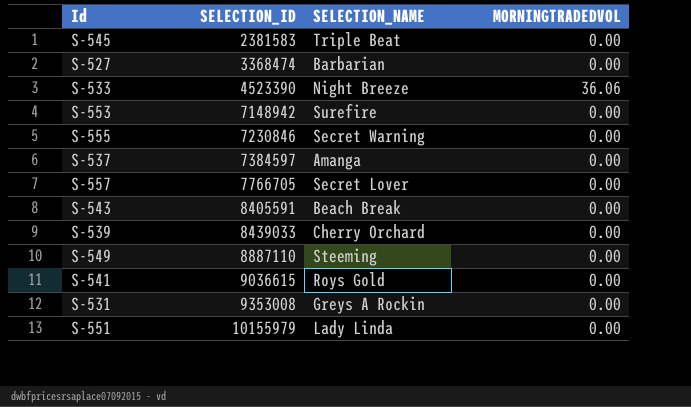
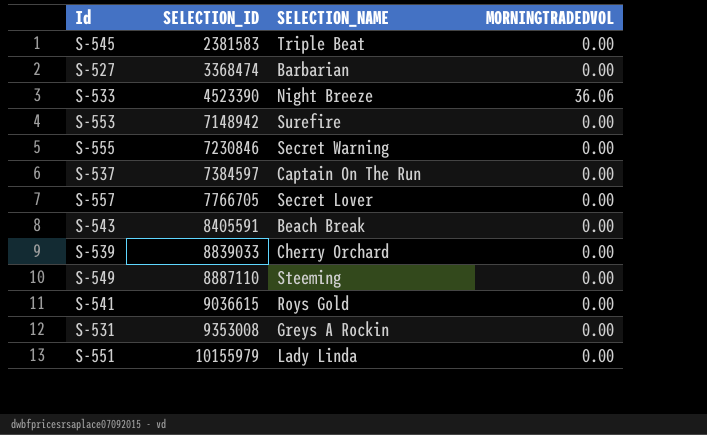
S-537 | SELECTION_NAME: Amanga -> Captain On The Run
S-539 | SELECTION_ID: 8439033 -> 8839033

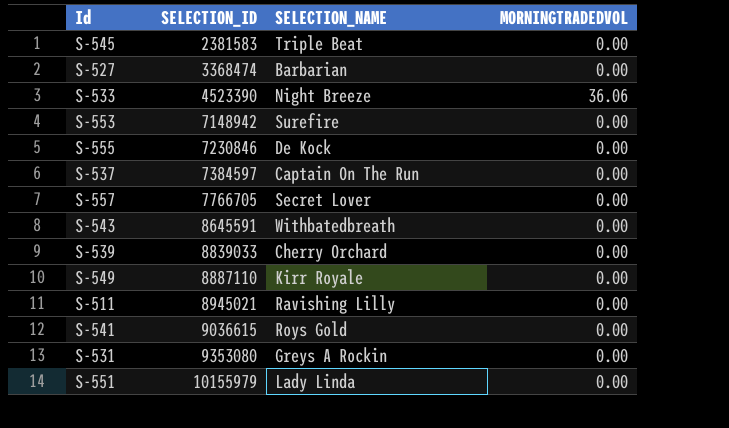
S-555 | SELECTION_NAME: Secret Warning -> De Kock
S-543 | SELECTION_ID: 8405591 -> 8645591
S-543 | SELECTION_NAME: Beach Break -> Withbatedbreath
S-549 | SELECTION_NAME: Steeming -> Kirr Royale
row S-511: none -> 8945021 | Ravishing Lilly | 0.00
S-531 | SELECTION_ID: 9353008 -> 9353080

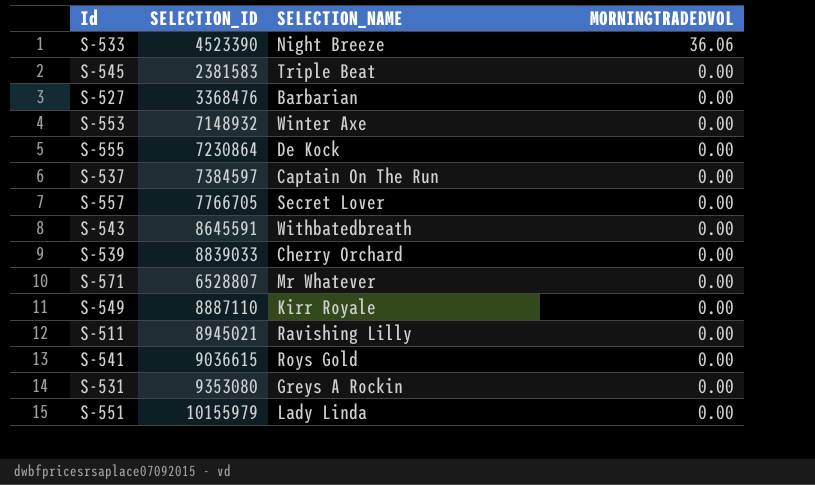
row order: SELECTION_ID ascending -> MORNINGTRADEDVOL descending
S-527 | SELECTION_ID: 3368474 -> 3368476
S-553 | SELECTION_ID: 7148942 -> 7148932
S-553 | SELECTION_NAME: Surefire -> Winter Axe
S-555 | SELECTION_ID: 7230846 -> 7230864
row S-571: none -> 6528807 | Mr Whatever | 0.00

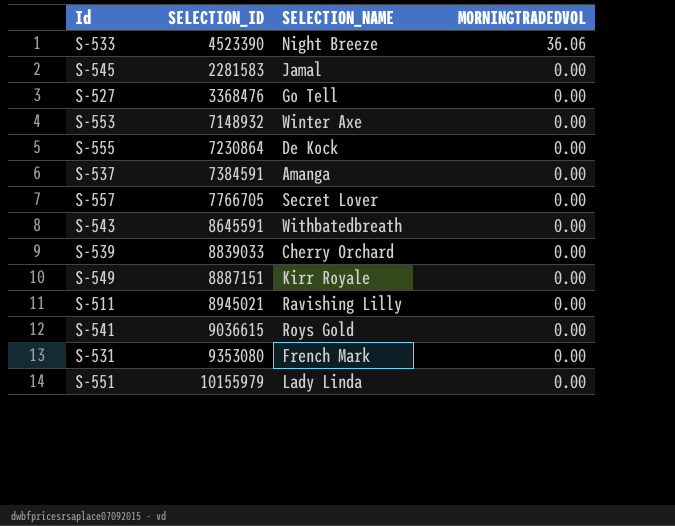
row S-571: 6528807 | Mr Whatever | 0.00 -> none
S-545 | SELECTION_ID: 2381583 -> 2281583
S-545 | SELECTION_NAME: Triple Beat -> Jamal
S-527 | SELECTION_NAME: Barbarian -> Go Tell
S-537 | SELECTION_ID: 7384597 -> 7384591
S-537 | SELECTION_NAME: Captain On The Run -> Amanga
S-549 | SELECTION_ID: 8887110 -> 8887151
S-531 | SELECTION_NAME: Greys A Rockin -> French Mark

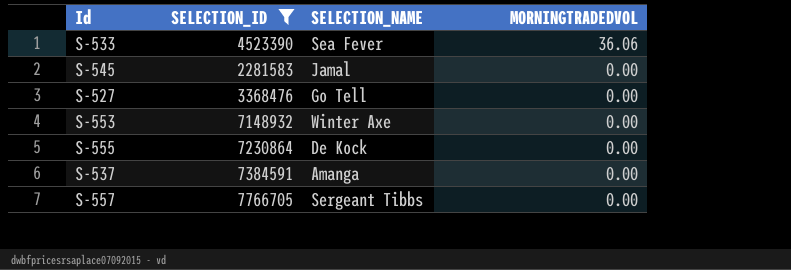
filter: none -> SELECTION_ID <= 7766705
S-533 | SELECTION_NAME: Night Breeze -> Sea Fever
S-557 | SELECTION_NAME: Secret Lover -> Sergeant Tibbs

